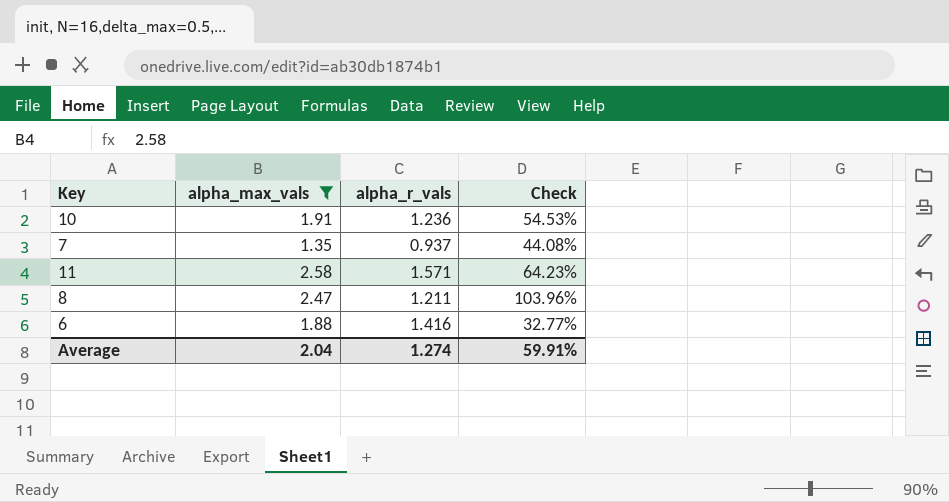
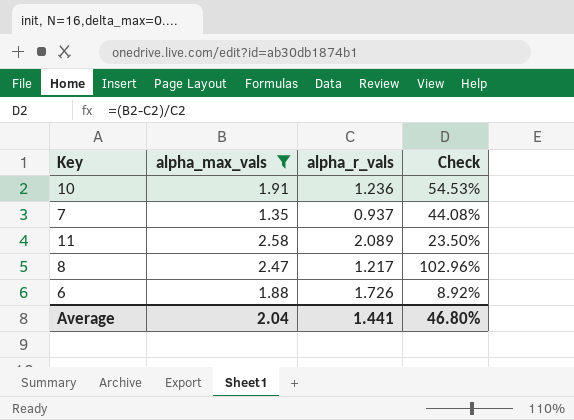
11 | alpha_r_vals: 1.571 -> 2.089
11 | Check: 64.23% -> 23.50%
8 | alpha_r_vals: 1.211 -> 1.217
8 | Check: 103.96% -> 102.96%
6 | alpha_r_vals: 1.416 -> 1.726
6 | Check: 32.77% -> 8.92%
Average | alpha_r_vals: 1.274 -> 1.441
Average | Check: 59.91% -> 46.80%

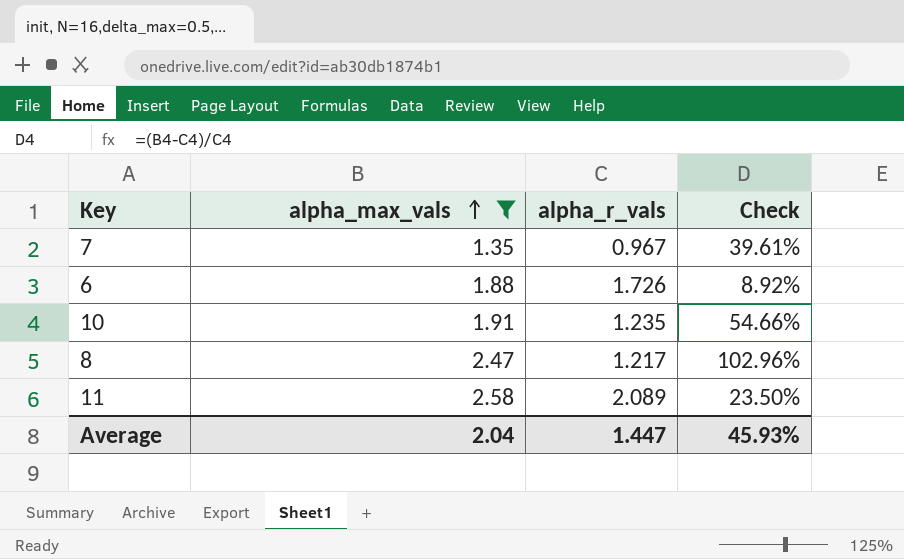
row order: none -> alpha_max_vals ascending
7 | alpha_r_vals: 0.937 -> 0.967
7 | Check: 44.08% -> 39.61%
10 | alpha_r_vals: 1.236 -> 1.235
10 | Check: 54.53% -> 54.66%
Average | alpha_r_vals: 1.441 -> 1.447
Average | Check: 46.80% -> 45.93%

